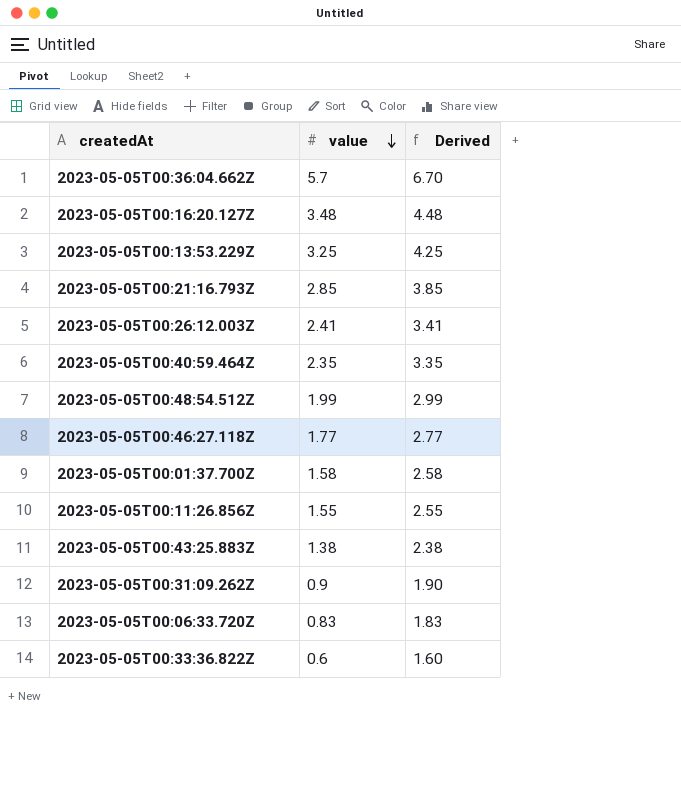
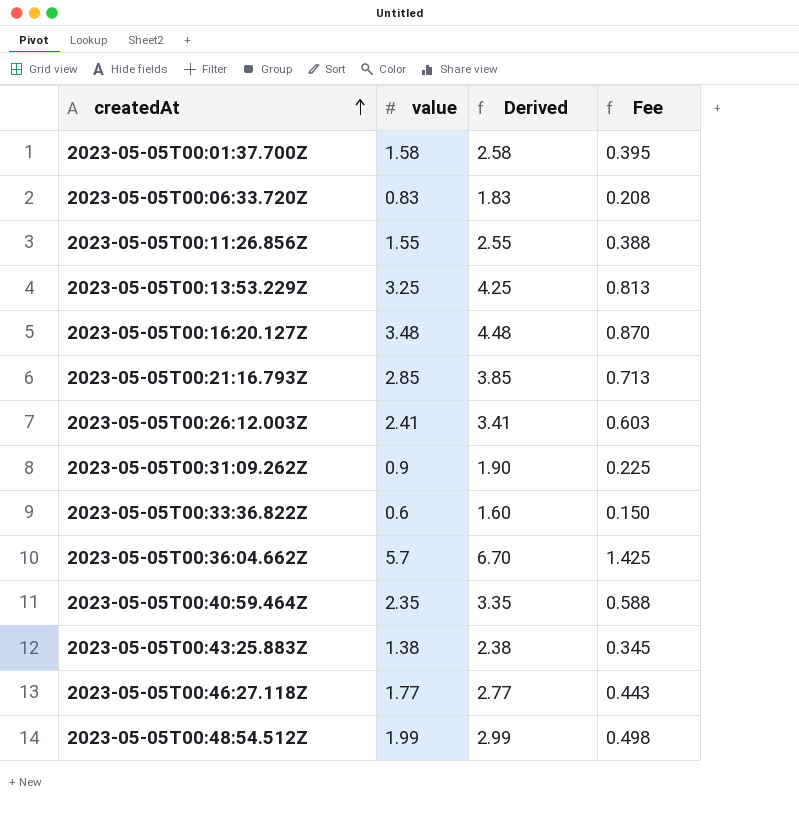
row order: value descending -> createdAt ascending
column Fee | formula: none -> [value] * 0.25

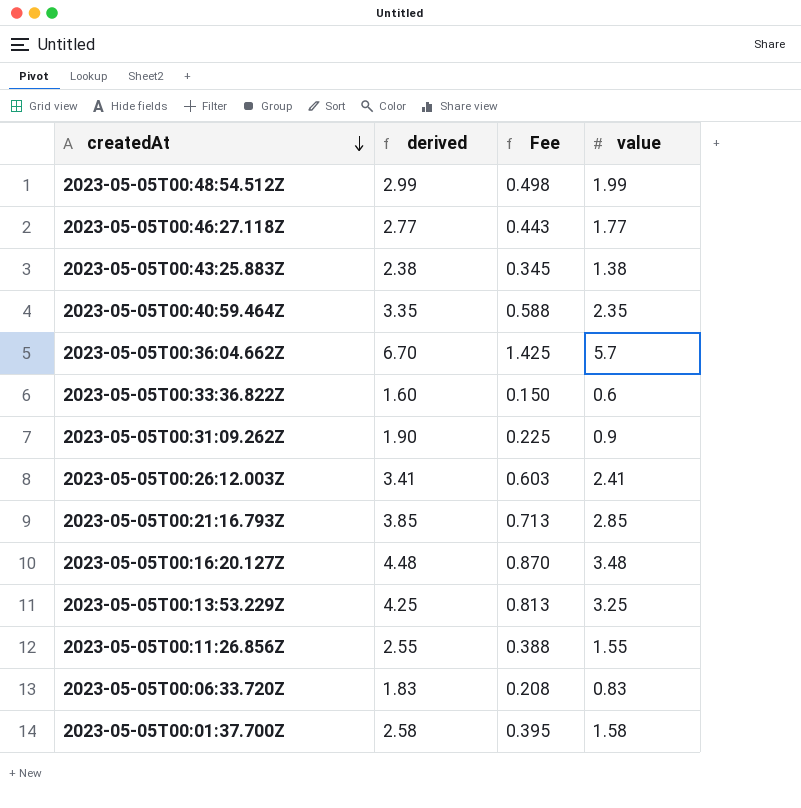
row order: createdAt ascending -> createdAt descending
column name: Derived -> derived
column value | position: 2 -> 4

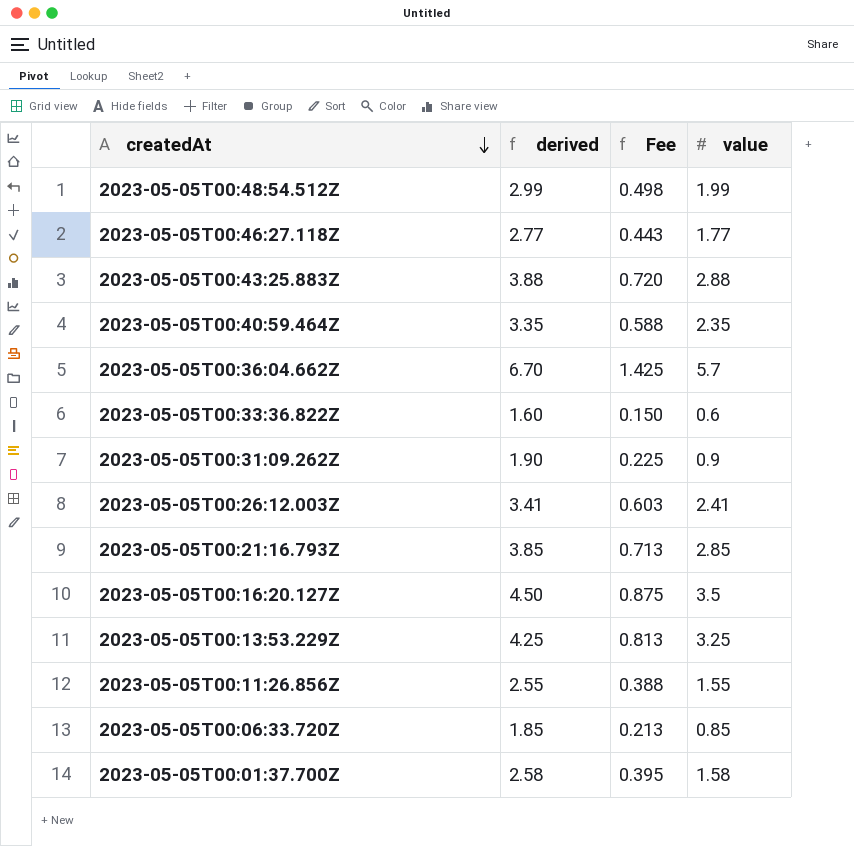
2023-05-05T00:43:25.883Z | derived: 2.38 -> 3.88
2023-05-05T00:43:25.883Z | Fee: 0.345 -> 0.720
2023-05-05T00:43:25.883Z | value: 1.38 -> 2.88
2023-05-05T00:16:20.127Z | derived: 4.48 -> 4.50
2023-05-05T00:16:20.127Z | Fee: 0.870 -> 0.875
2023-05-05T00:16:20.127Z | value: 3.48 -> 3.5
2023-05-05T00:06:33.720Z | derived: 1.83 -> 1.85
2023-05-05T00:06:33.720Z | Fee: 0.208 -> 0.213
2023-05-05T00:06:33.720Z | value: 0.83 -> 0.85

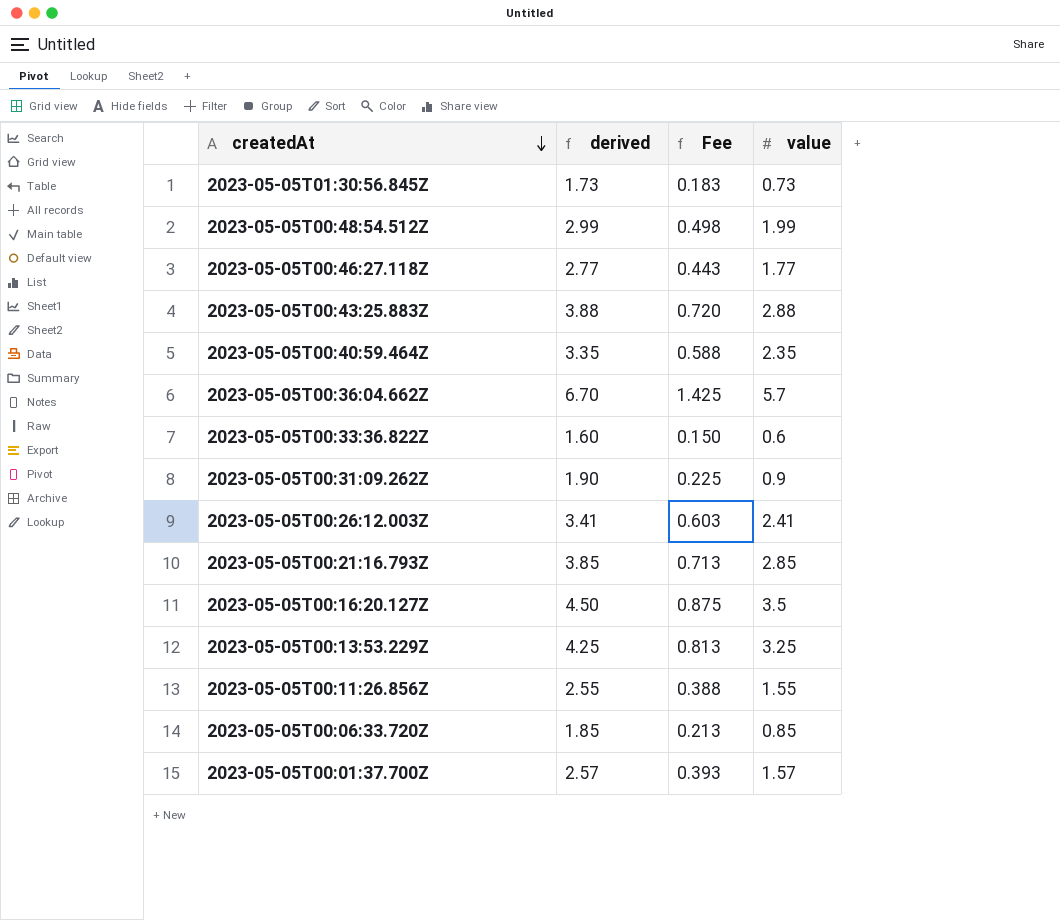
row 2023-05-05T01:30:56.845Z: none -> 1.73 | 0.183 | 0.73
2023-05-05T00:01:37.700Z | derived: 2.58 -> 2.57
2023-05-05T00:01:37.700Z | Fee: 0.395 -> 0.393
2023-05-05T00:01:37.700Z | value: 1.58 -> 1.57

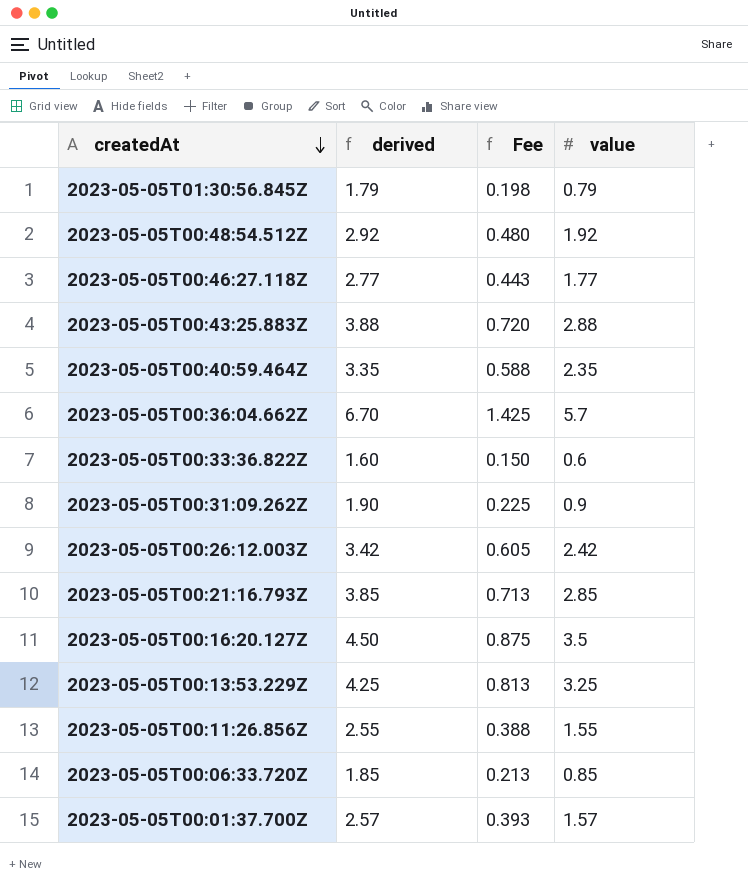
2023-05-05T01:30:56.845Z | derived: 1.73 -> 1.79
2023-05-05T01:30:56.845Z | Fee: 0.183 -> 0.198
2023-05-05T01:30:56.845Z | value: 0.73 -> 0.79
2023-05-05T00:48:54.512Z | derived: 2.99 -> 2.92
2023-05-05T00:48:54.512Z | Fee: 0.498 -> 0.480
2023-05-05T00:48:54.512Z | value: 1.99 -> 1.92
2023-05-05T00:26:12.003Z | derived: 3.41 -> 3.42
2023-05-05T00:26:12.003Z | Fee: 0.603 -> 0.605
2023-05-05T00:26:12.003Z | value: 2.41 -> 2.42

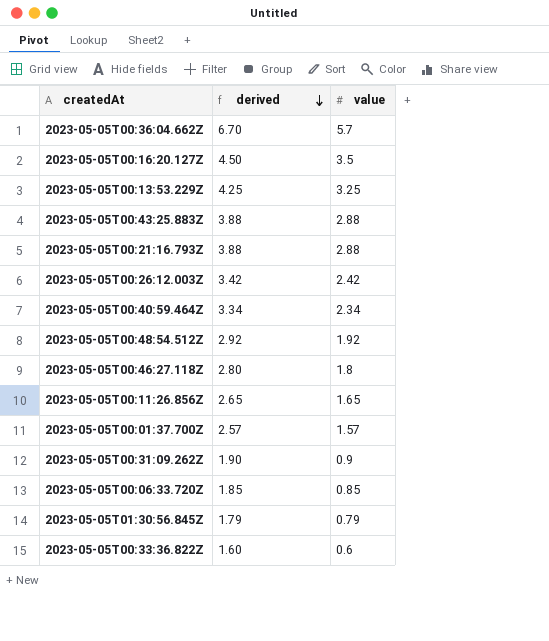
row order: createdAt descending -> derived descending
column Fee | formula: [value] * 0.25 -> none
2023-05-05T00:21:16.793Z | derived: 3.85 -> 3.88
2023-05-05T00:21:16.793Z | value: 2.85 -> 2.88
2023-05-05T00:40:59.464Z | derived: 3.35 -> 3.34
2023-05-05T00:40:59.464Z | value: 2.35 -> 2.34
2023-05-05T00:46:27.118Z | derived: 2.77 -> 2.80
2023-05-05T00:46:27.118Z | value: 1.77 -> 1.8
2023-05-05T00:11:26.856Z | derived: 2.55 -> 2.65
2023-05-05T00:11:26.856Z | value: 1.55 -> 1.65

